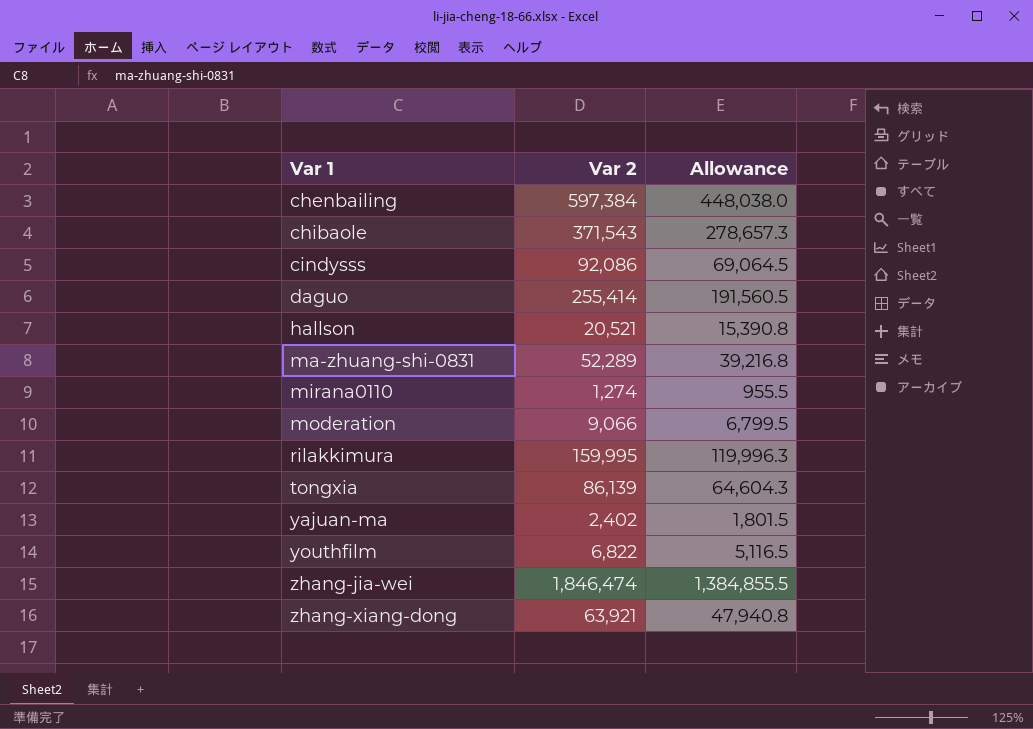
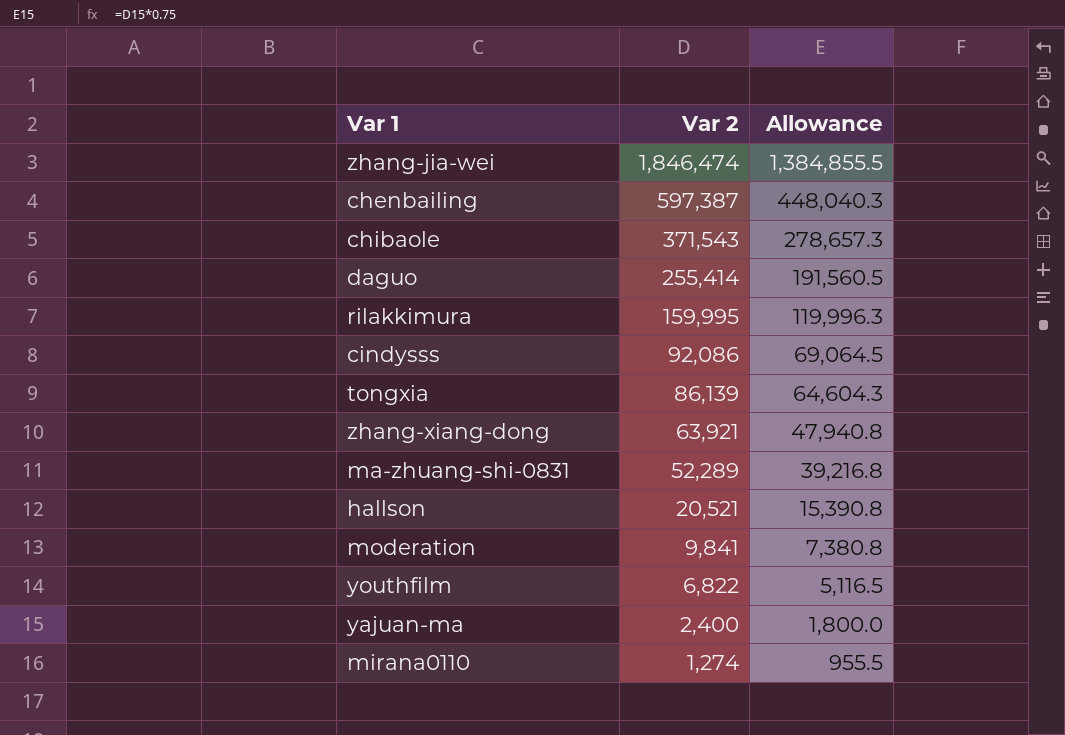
row order: Var 1 ascending -> Var 2 descending
chenbailing | Var 2: 597,384 -> 597,387
chenbailing | Allowance: 448,038.0 -> 448,040.3
moderation | Var 2: 9,066 -> 9,841
moderation | Allowance: 6,799.5 -> 7,380.8
yajuan-ma | Var 2: 2,402 -> 2,400
yajuan-ma | Allowance: 1,801.5 -> 1,800.0

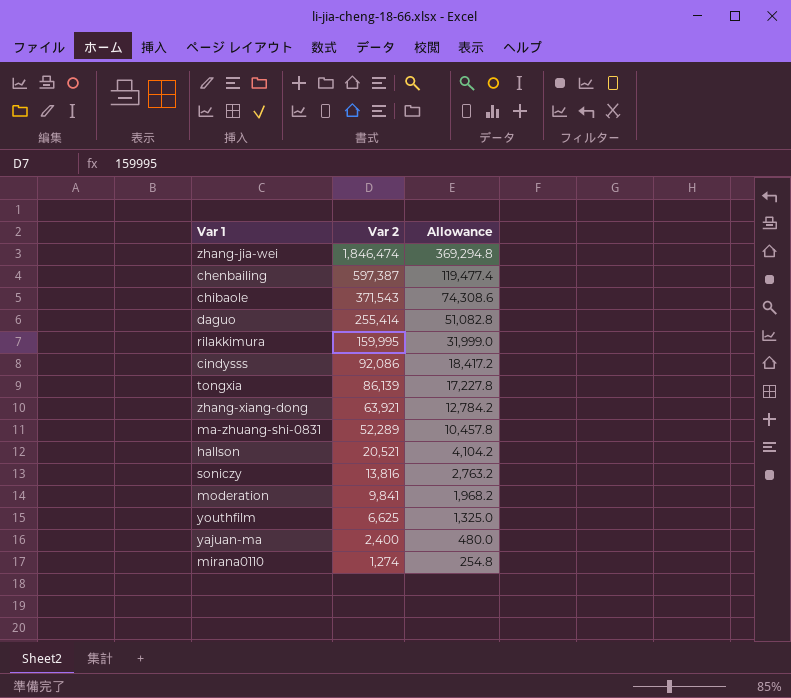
column Allowance | formula: [Var 2] * 0.75 -> [Var 2] * 0.2
row soniczy: none -> 13,816 | 2,763.2
youthfilm | Var 2: 6,822 -> 6,625

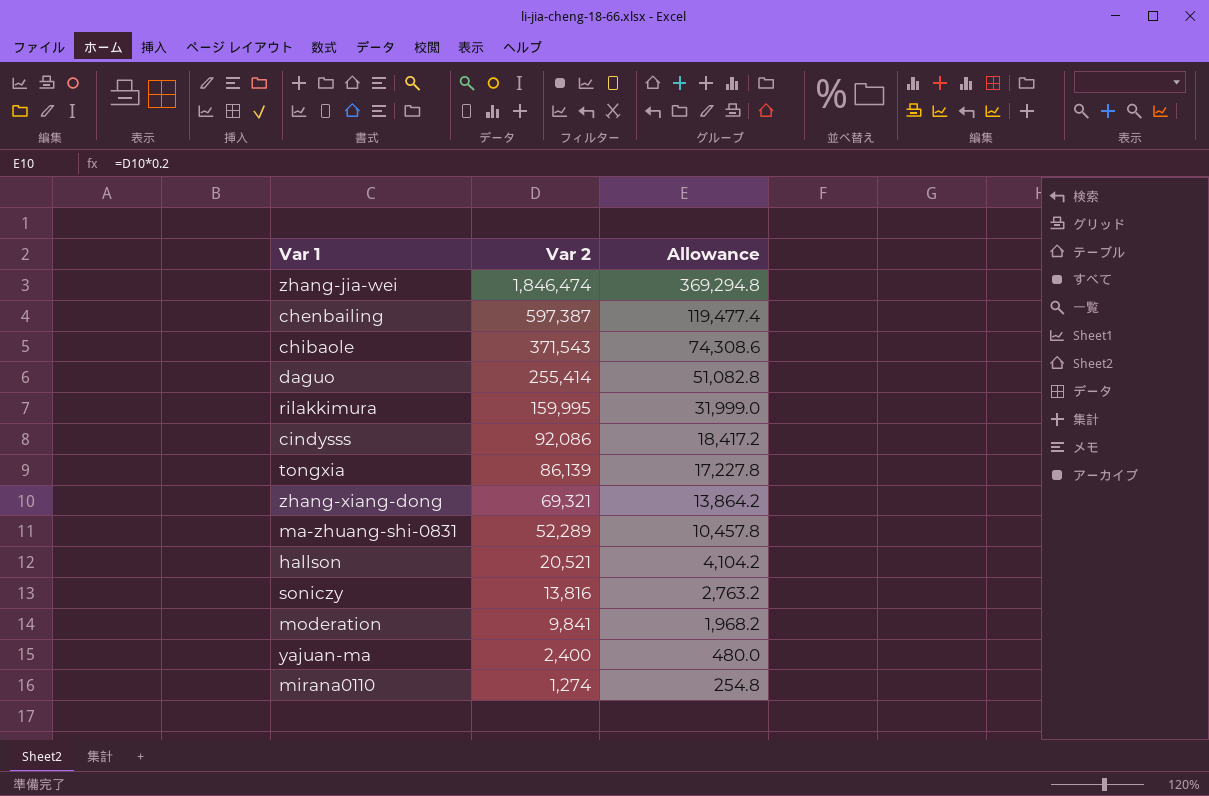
row youthfilm: 6,625 | 1,325.0 -> none
zhang-xiang-dong | Var 2: 63,921 -> 69,321
zhang-xiang-dong | Allowance: 12,784.2 -> 13,864.2

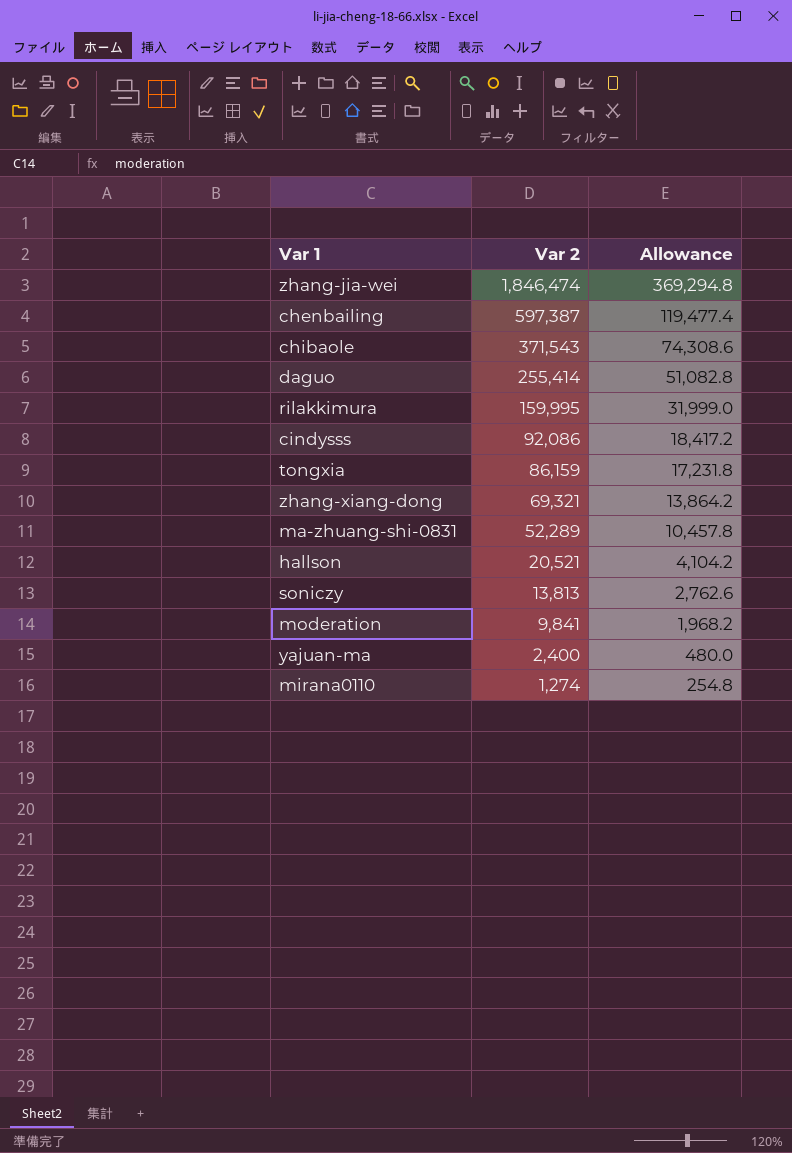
tongxia | Var 2: 86,139 -> 86,159
tongxia | Allowance: 17,227.8 -> 17,231.8
soniczy | Var 2: 13,816 -> 13,813
soniczy | Allowance: 2,763.2 -> 2,762.6

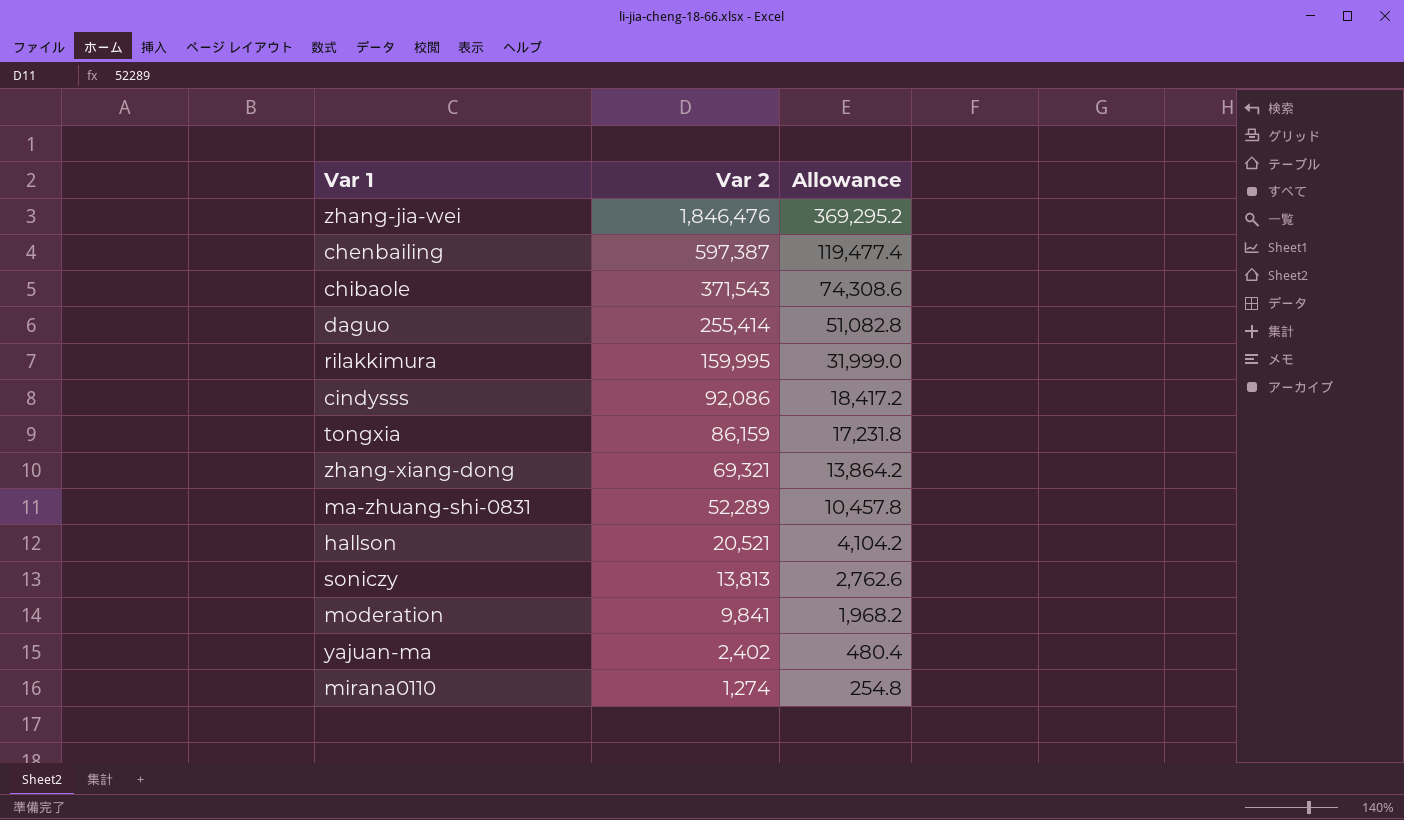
zhang-jia-wei | Var 2: 1,846,474 -> 1,846,476
zhang-jia-wei | Allowance: 369,294.8 -> 369,295.2
yajuan-ma | Var 2: 2,400 -> 2,402
yajuan-ma | Allowance: 480.0 -> 480.4

